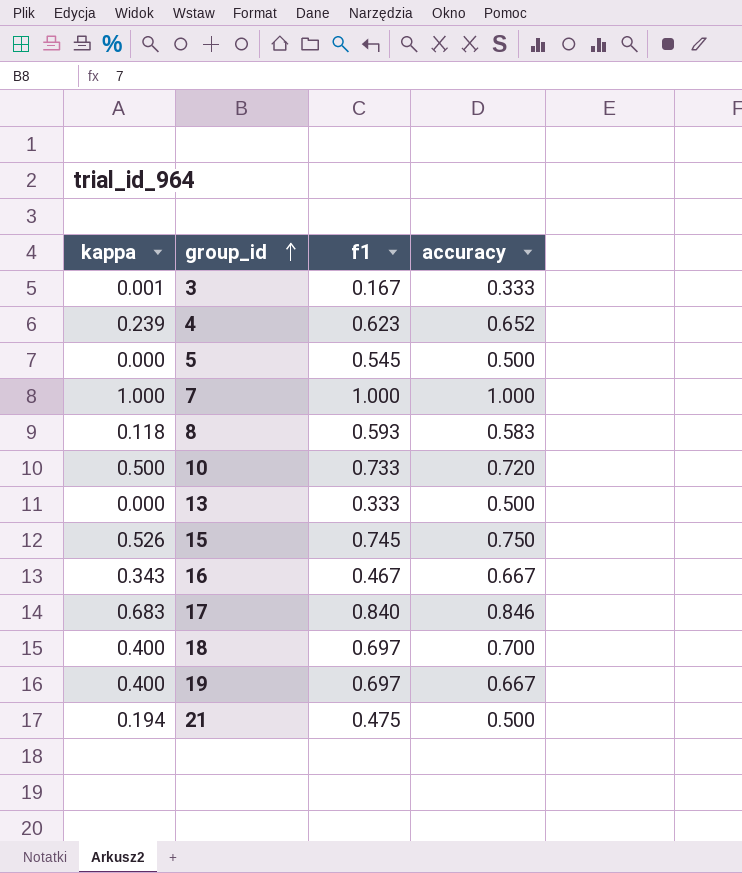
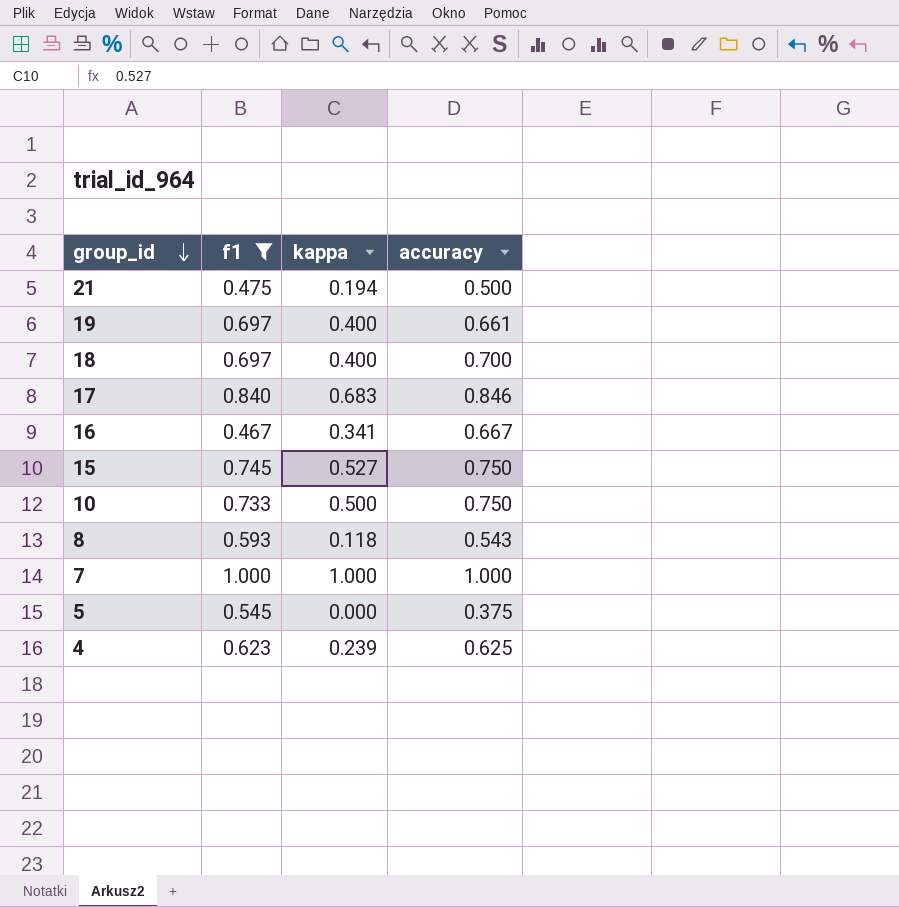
filter: none -> f1 >= 0.467
row order: group_id ascending -> group_id descending
column kappa | position: 1 -> 3
19 | accuracy: 0.667 -> 0.661
16 | kappa: 0.343 -> 0.341
15 | kappa: 0.526 -> 0.527
10 | accuracy: 0.720 -> 0.750
8 | accuracy: 0.583 -> 0.543
5 | accuracy: 0.500 -> 0.375
4 | accuracy: 0.652 -> 0.625

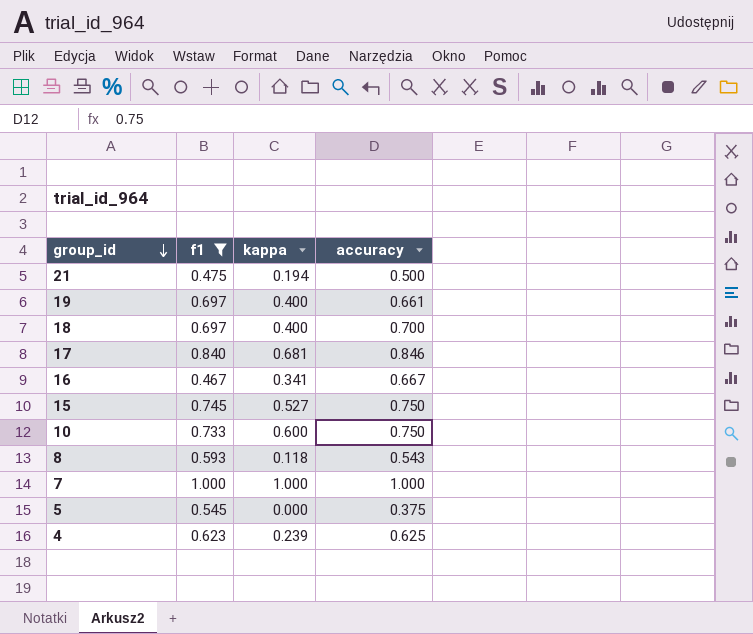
17 | kappa: 0.683 -> 0.681
10 | kappa: 0.500 -> 0.600

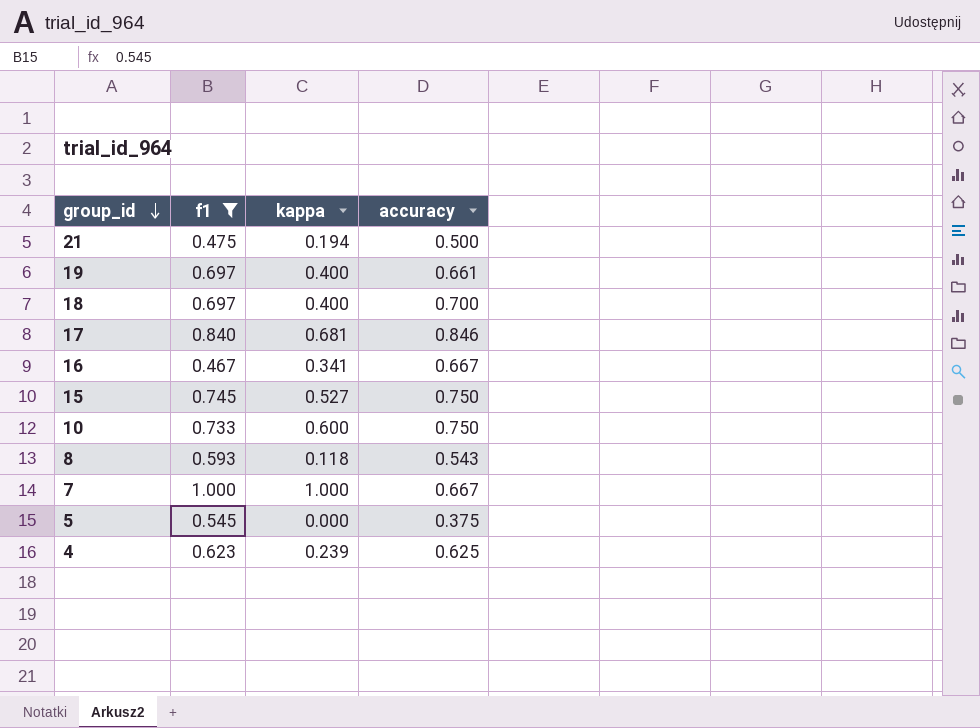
7 | accuracy: 1.000 -> 0.667

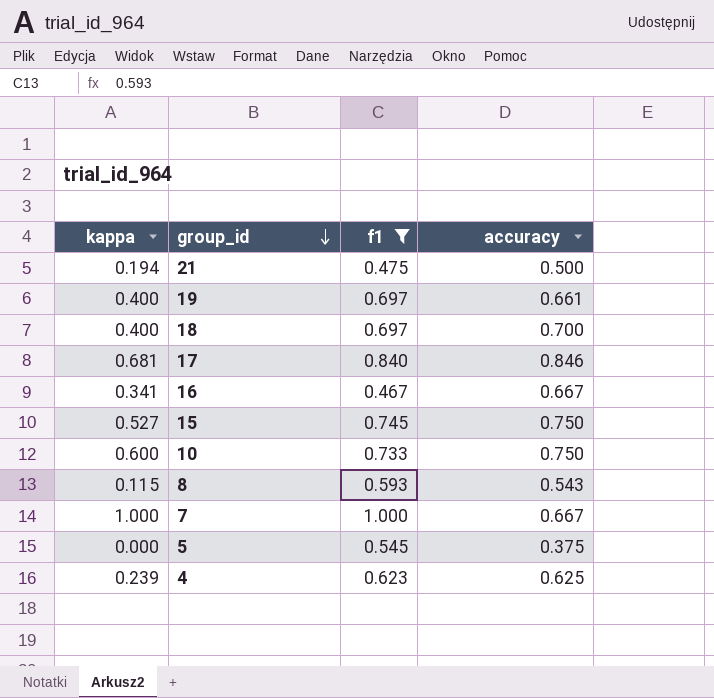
column kappa | position: 3 -> 1
8 | kappa: 0.118 -> 0.115

